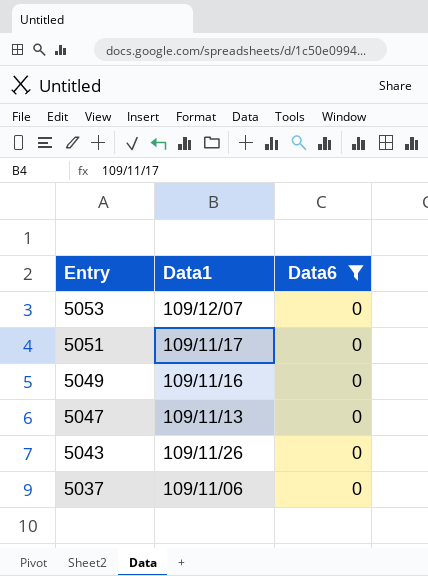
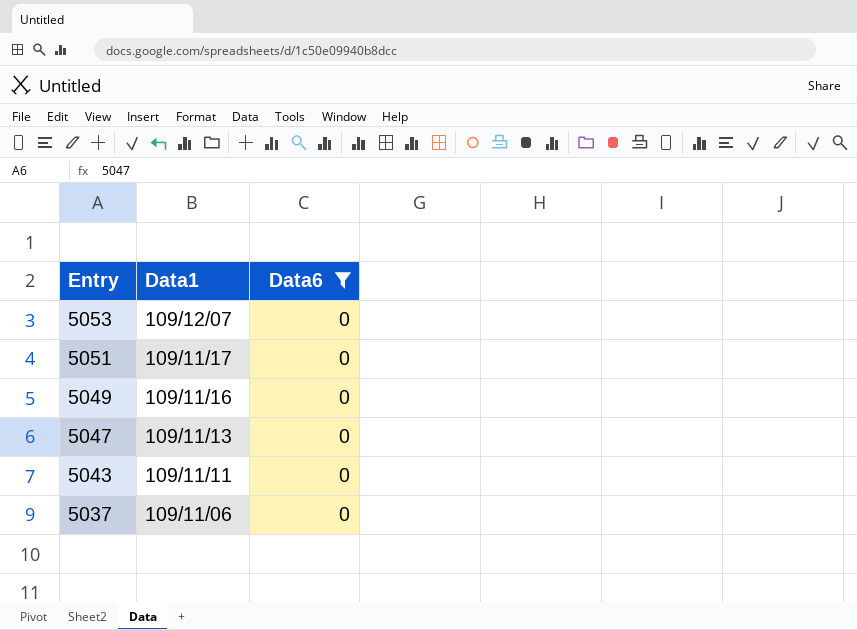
5043 | Data1: 109/11/26 -> 109/11/11

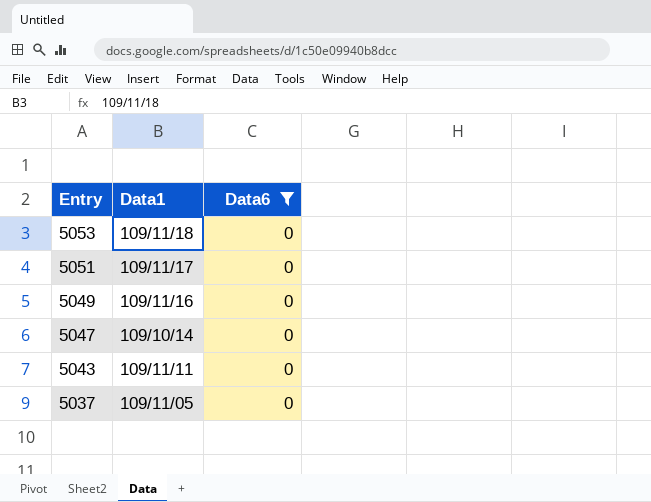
5053 | Data1: 109/12/07 -> 109/11/18
5047 | Data1: 109/11/13 -> 109/10/14
5037 | Data1: 109/11/06 -> 109/11/05

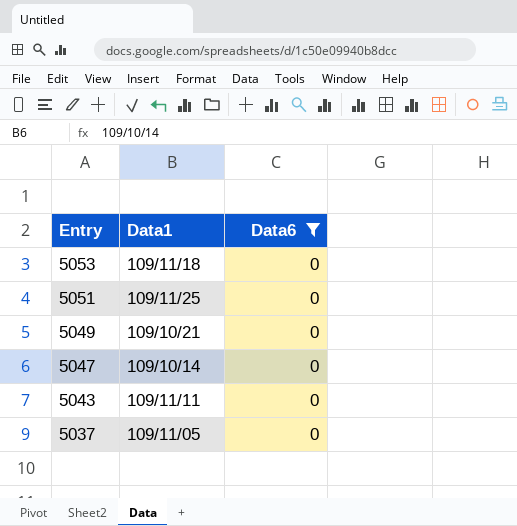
5051 | Data1: 109/11/17 -> 109/11/25
5049 | Data1: 109/11/16 -> 109/10/21

